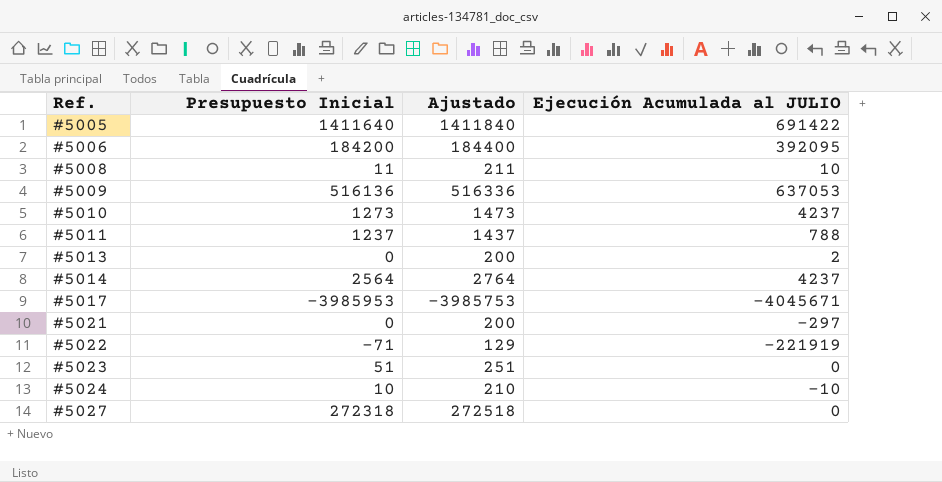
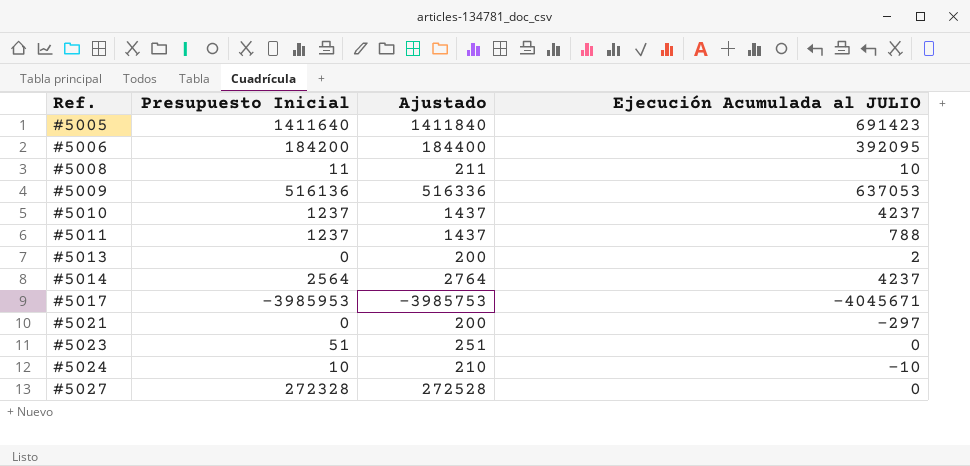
row #5022: -71 | 129 | -221919 -> none
#5005 | Ejecución Acumulada al JULIO: 691422 -> 691423
#5010 | Presupuesto Inicial: 1273 -> 1237
#5010 | Ajustado: 1473 -> 1437
#5027 | Presupuesto Inicial: 272318 -> 272328
#5027 | Ajustado: 272518 -> 272528

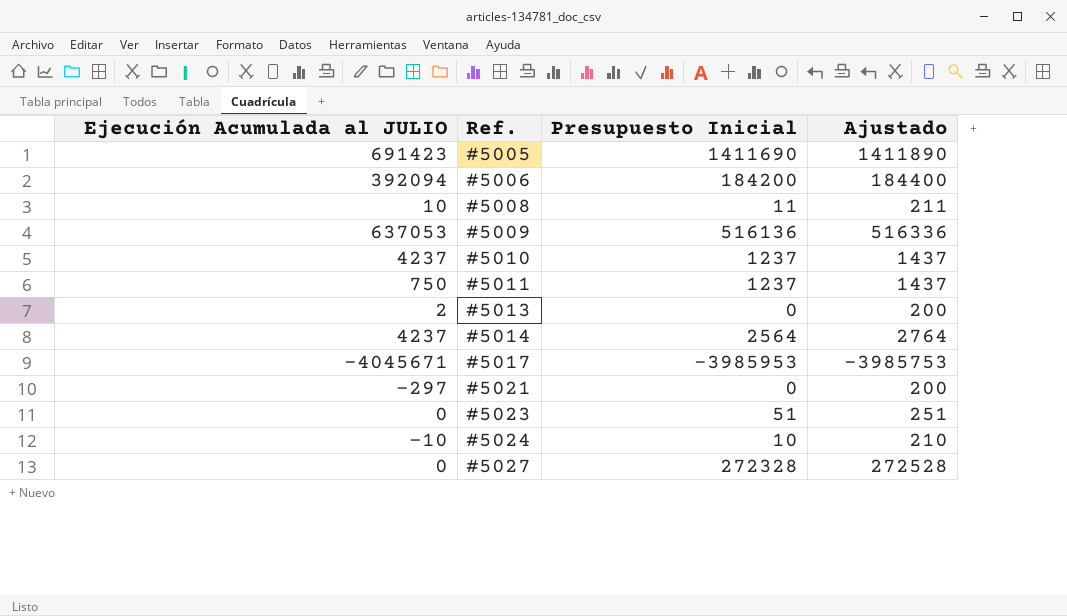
column Ejecución Acumulada al JULIO | position: 4 -> 1
#5005 | Presupuesto Inicial: 1411640 -> 1411690
#5005 | Ajustado: 1411840 -> 1411890
#5006 | Ejecución Acumulada al JULIO: 392095 -> 392094
#5011 | Ejecución Acumulada al JULIO: 788 -> 750

